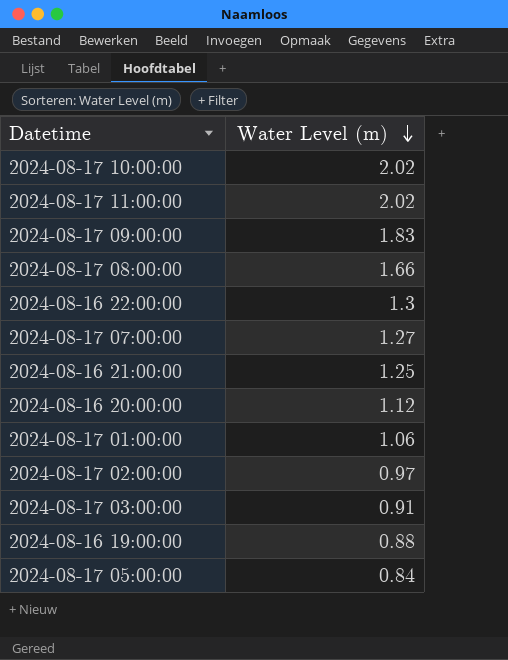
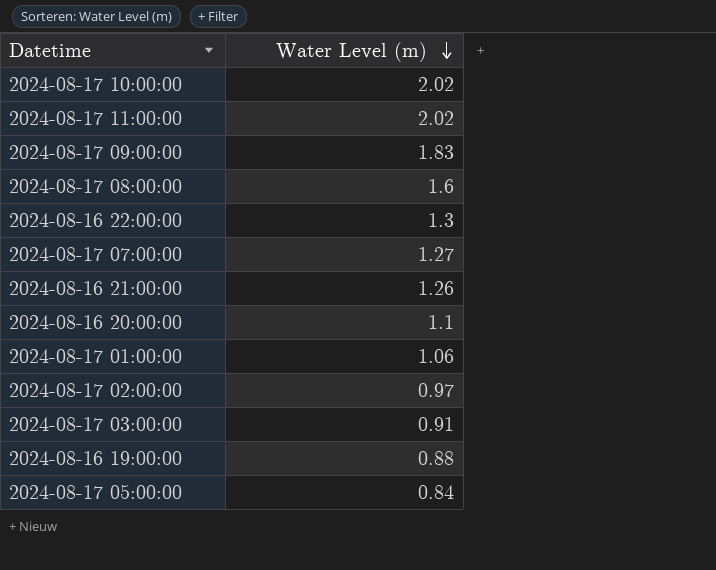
2024-08-17 08:00:00 | Water Level (m): 1.66 -> 1.6
2024-08-16 21:00:00 | Water Level (m): 1.25 -> 1.26
2024-08-16 20:00:00 | Water Level (m): 1.12 -> 1.1

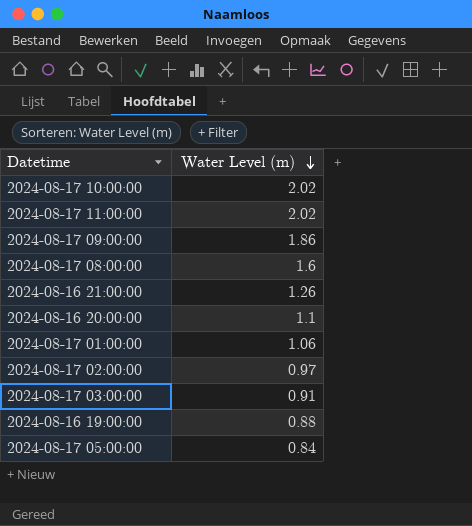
row 2024-08-16 22:00:00: 1.3 -> none
row 2024-08-17 07:00:00: 1.27 -> none
2024-08-17 09:00:00 | Water Level (m): 1.83 -> 1.86

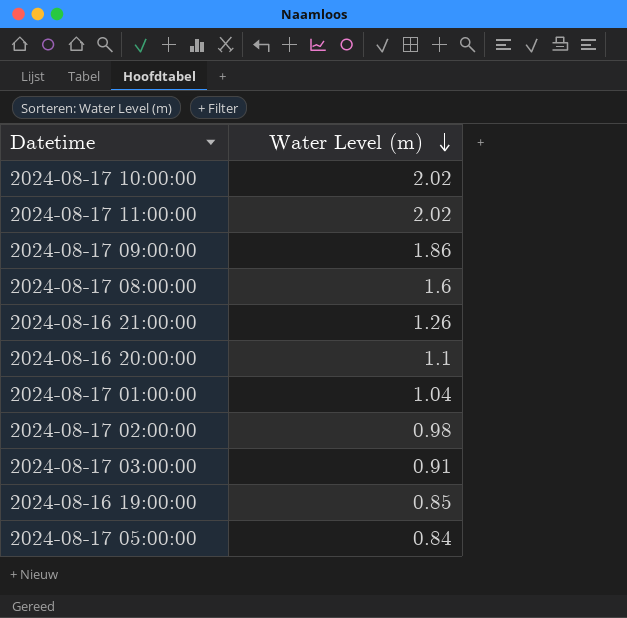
2024-08-17 01:00:00 | Water Level (m): 1.06 -> 1.04
2024-08-17 02:00:00 | Water Level (m): 0.97 -> 0.98
2024-08-16 19:00:00 | Water Level (m): 0.88 -> 0.85

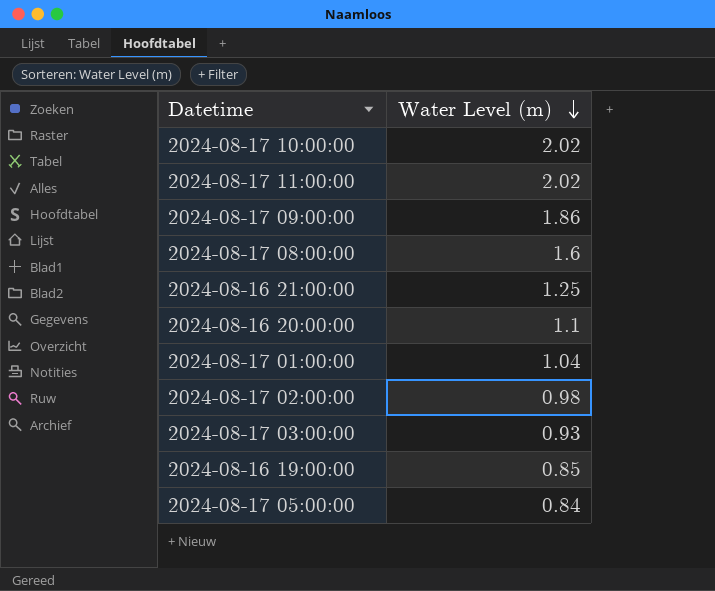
2024-08-16 21:00:00 | Water Level (m): 1.26 -> 1.25
2024-08-17 03:00:00 | Water Level (m): 0.91 -> 0.93

